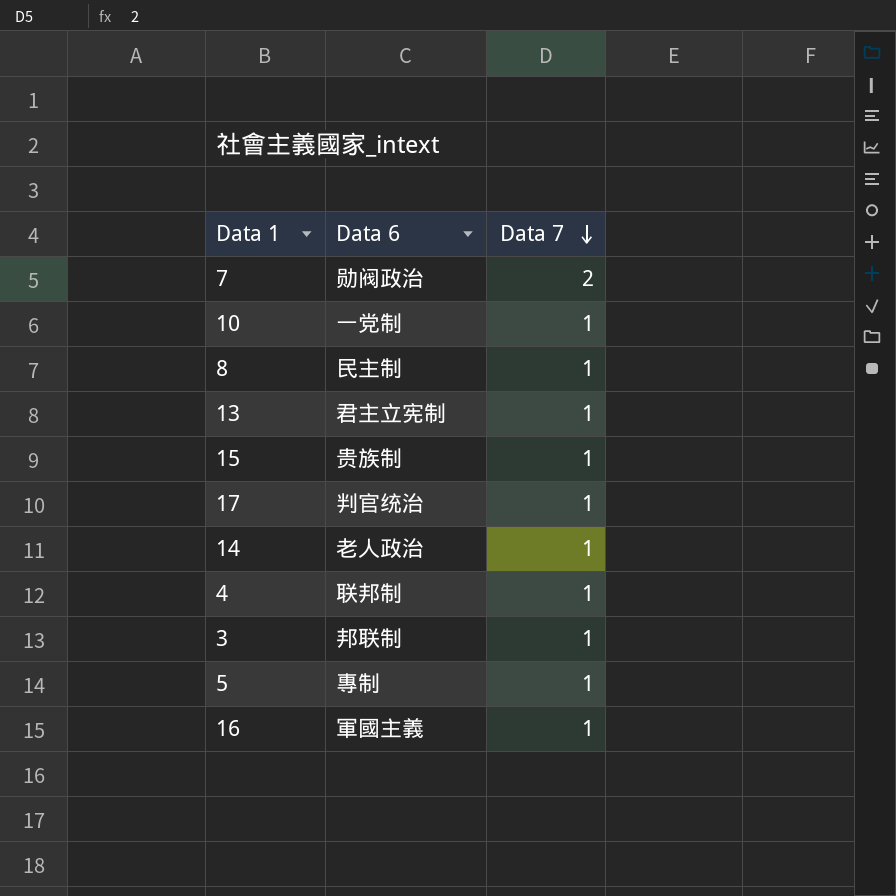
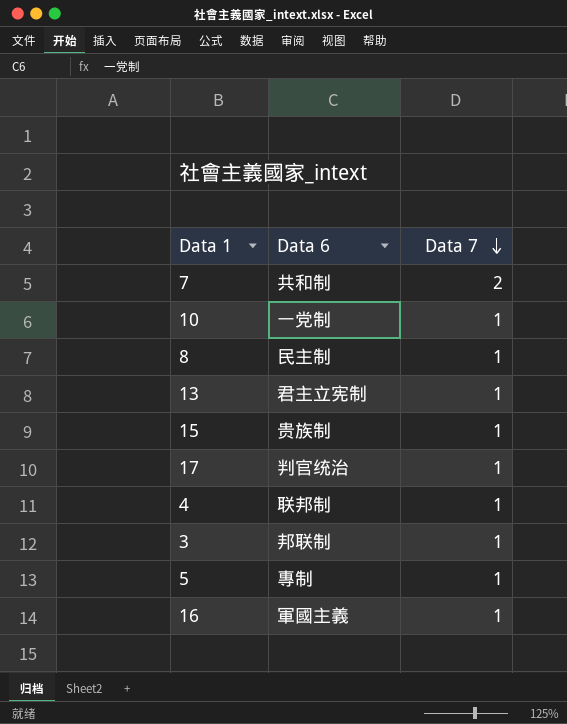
row 14: 老人政治 | 1 -> none
7 | Data 6: 勋阀政治 -> 共和制

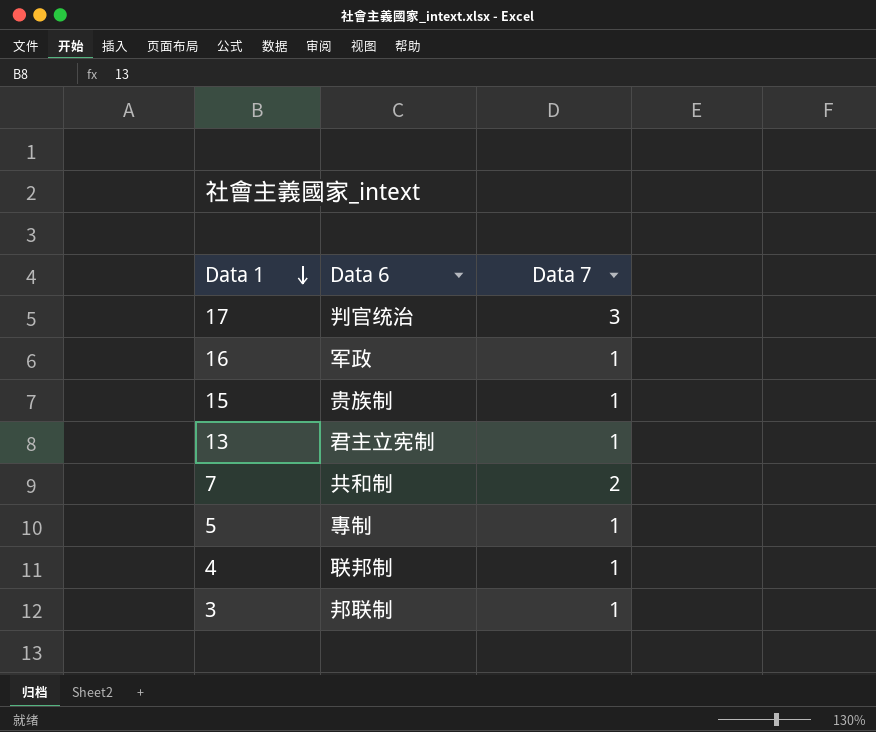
row order: Data 7 descending -> Data 1 descending
row 10: 一党制 | 1 -> none
row 8: 民主制 | 1 -> none
17 | Data 7: 1 -> 3
16 | Data 6: 軍國主義 -> 军政

